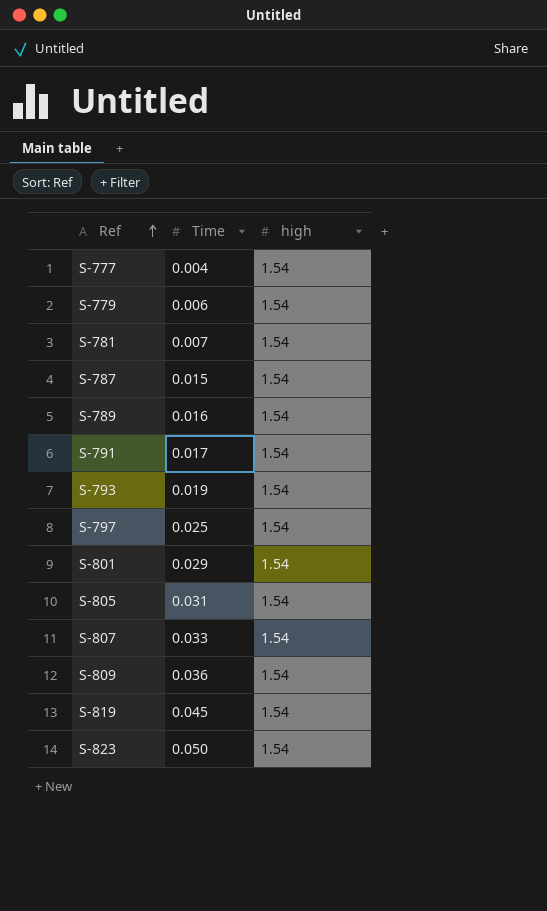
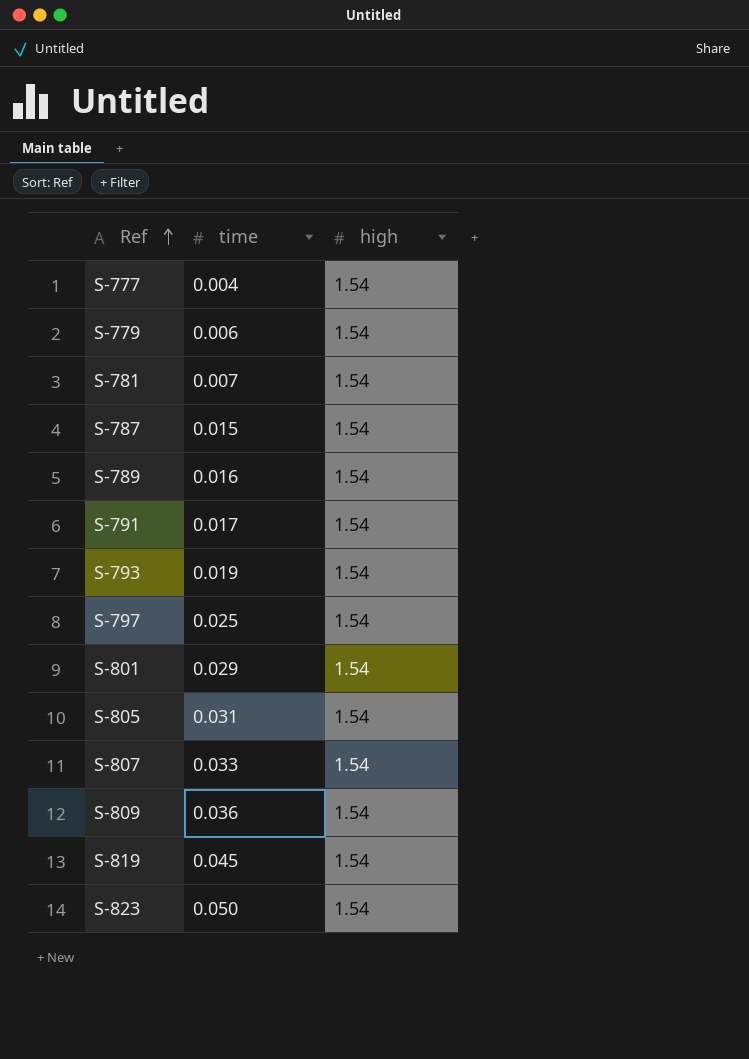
column name: Time -> time

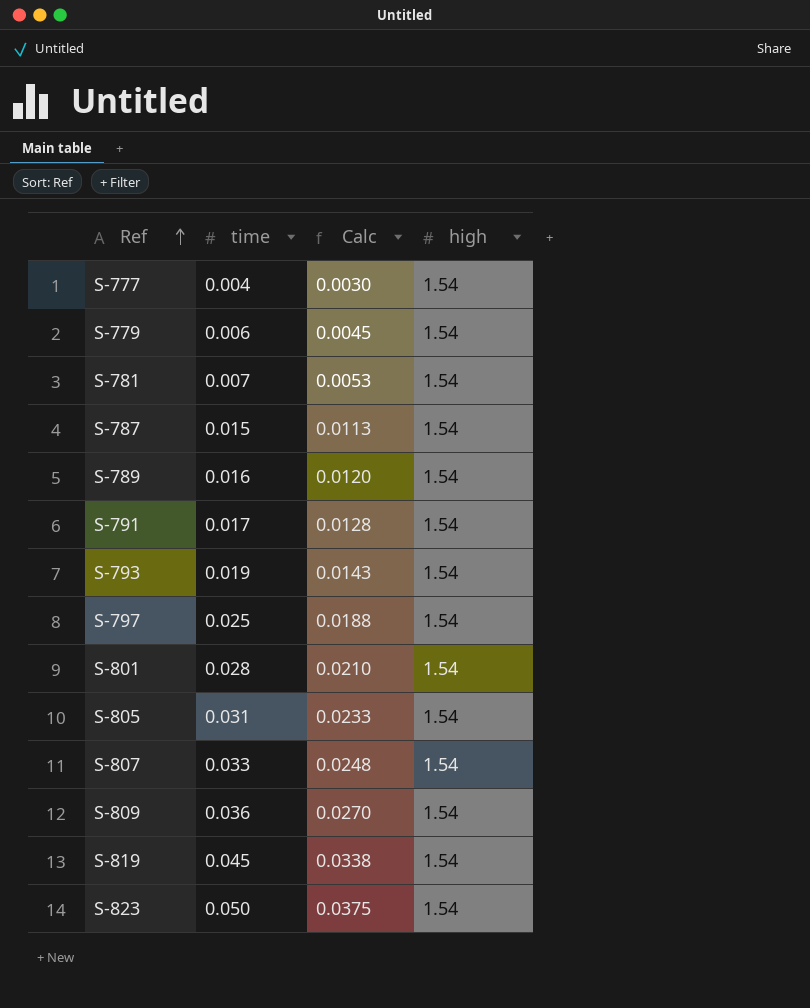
column Calc | formula: none -> [time] * 0.75
S-801 | time: 0.029 -> 0.028

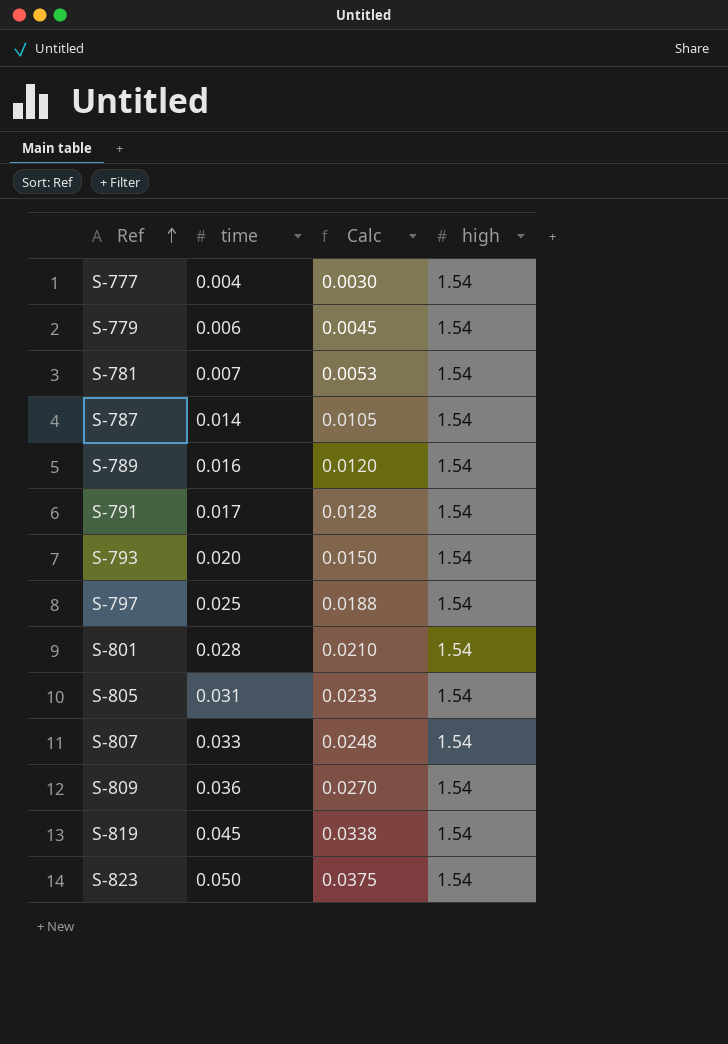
S-787 | time: 0.015 -> 0.014
S-787 | Calc: 0.0113 -> 0.0105
S-793 | time: 0.019 -> 0.020
S-793 | Calc: 0.0143 -> 0.0150

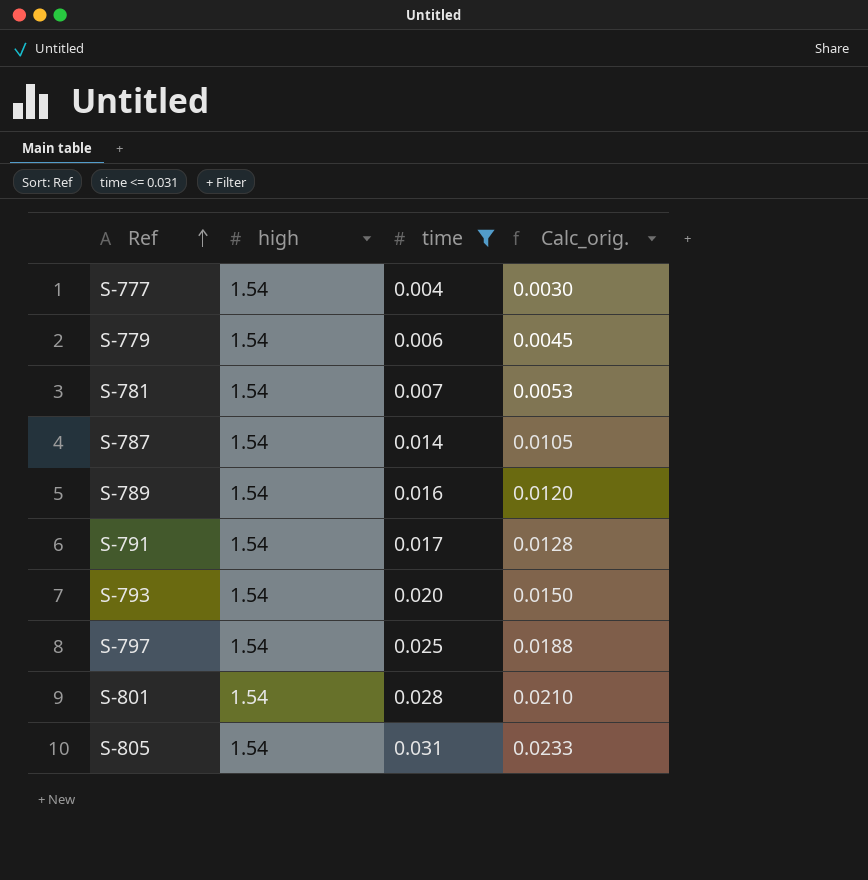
filter: none -> time <= 0.031
column high | position: 4 -> 2
column name: Calc -> Calc_orig.

